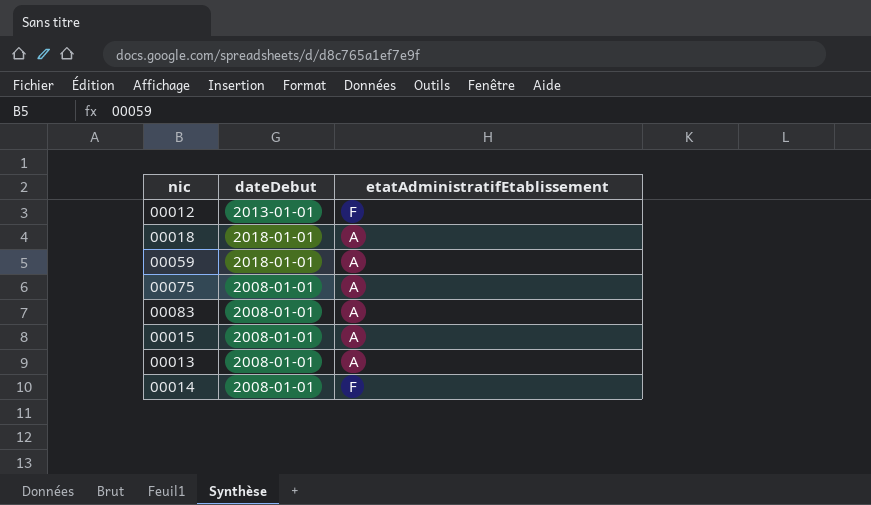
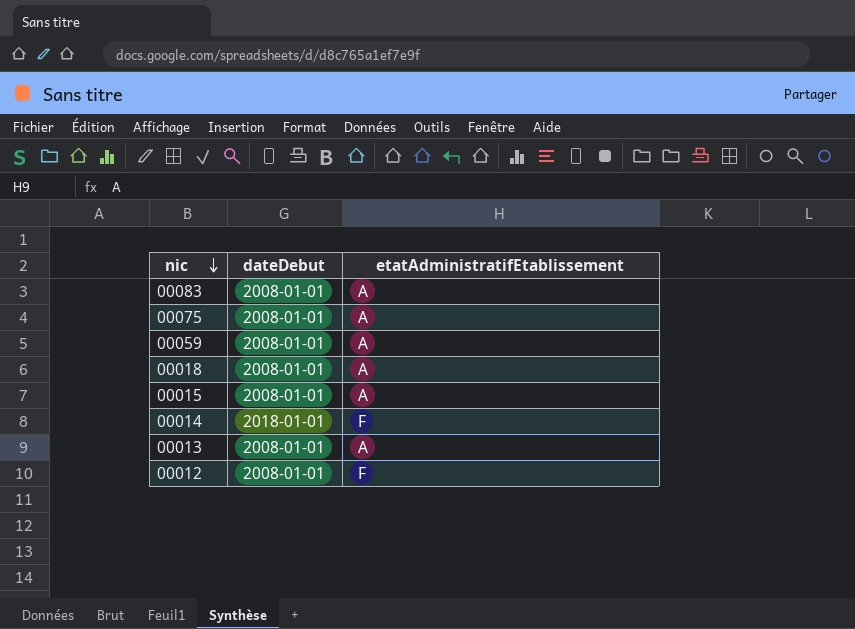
row order: none -> nic descending
00059 | dateDebut: 2018-01-01 -> 2008-01-01
00018 | dateDebut: 2018-01-01 -> 2008-01-01
00014 | dateDebut: 2008-01-01 -> 2018-01-01
00012 | dateDebut: 2013-01-01 -> 2008-01-01

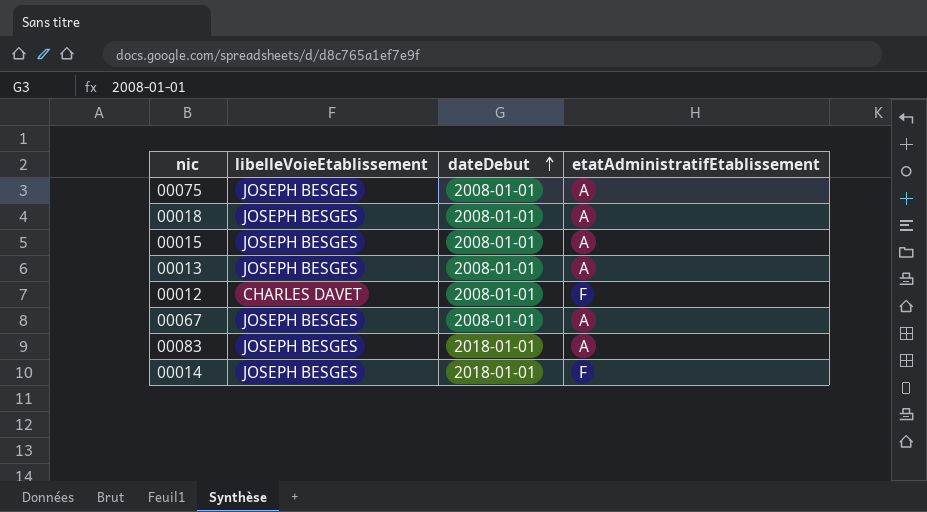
row order: nic descending -> dateDebut ascending
column libelleVoieEtablissement | position: none -> 2
row 00059: 2008-01-01 | A -> none
row 00067: none -> JOSEPH BESGES | 2008-01-01 | A
00083 | dateDebut: 2008-01-01 -> 2018-01-01

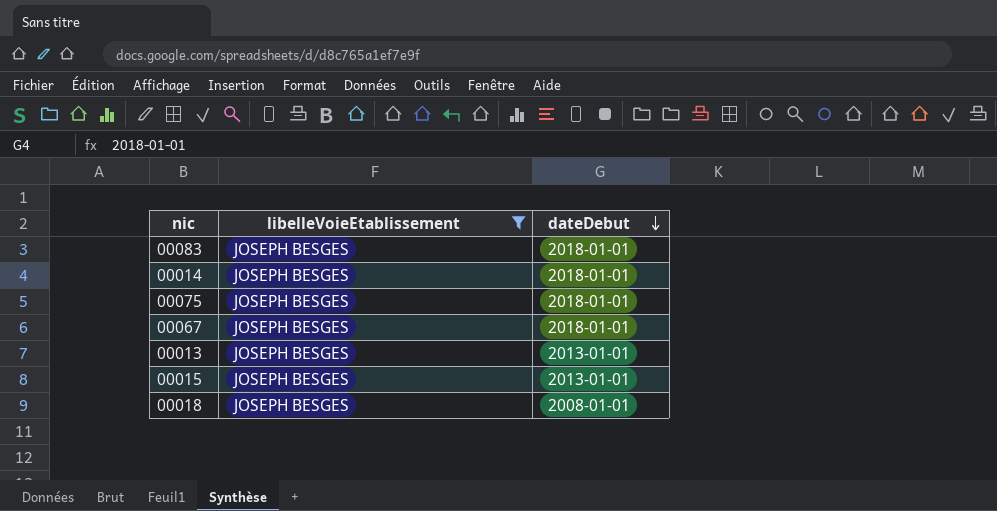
filter: none -> libelleVoieEtablissement = JOSEPH BESGES
row order: dateDebut ascending -> dateDebut descending
column etatAdministratifEtablissement | position: 4 -> none
00075 | dateDebut: 2008-01-01 -> 2018-01-01
00067 | dateDebut: 2008-01-01 -> 2018-01-01
00013 | dateDebut: 2008-01-01 -> 2013-01-01
00015 | dateDebut: 2008-01-01 -> 2013-01-01

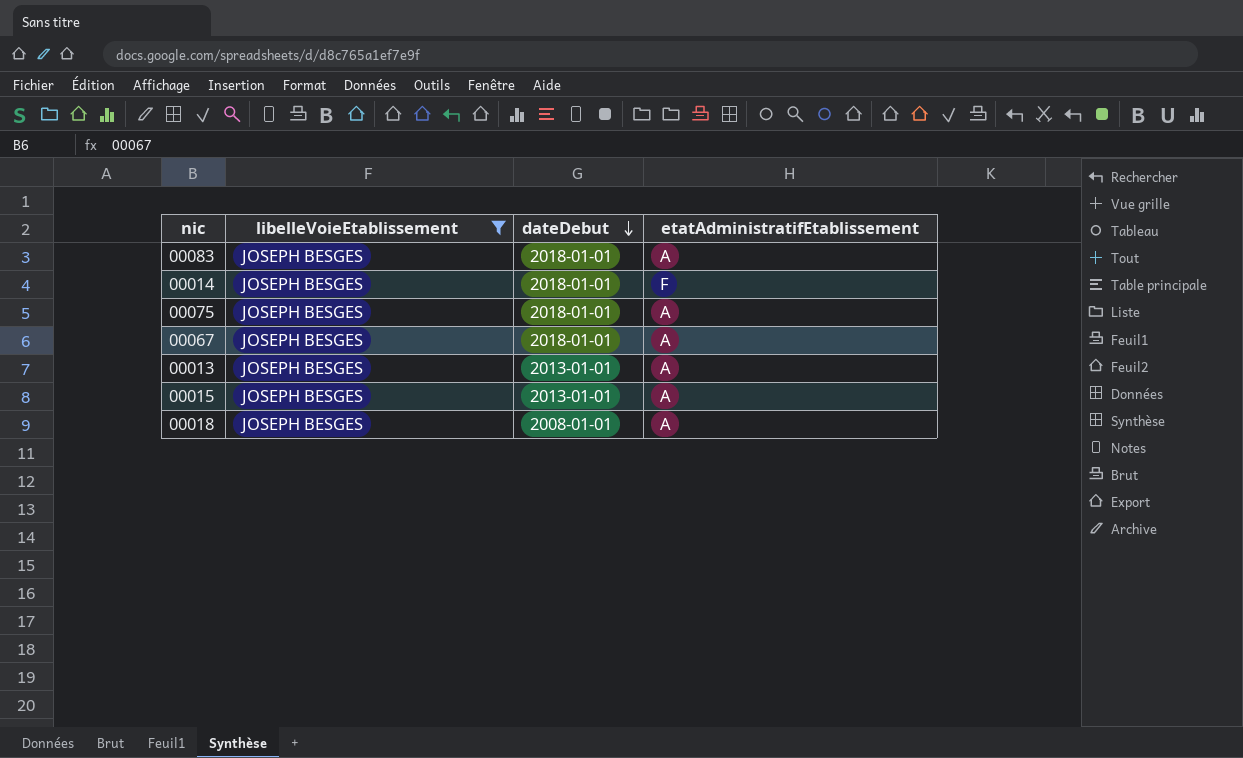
column etatAdministratifEtablissement | position: none -> 4

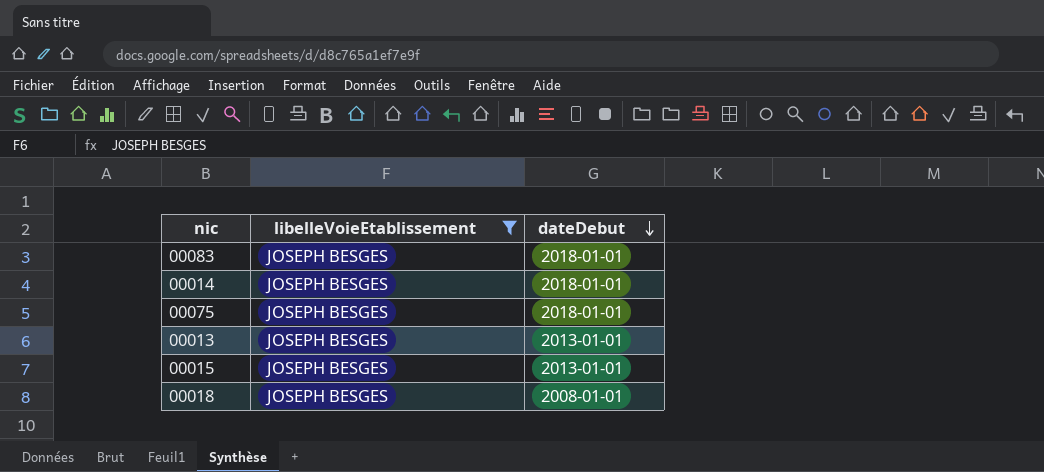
column etatAdministratifEtablissement | position: 4 -> none
row 00067: JOSEPH BESGES | 2018-01-01 | A -> none

